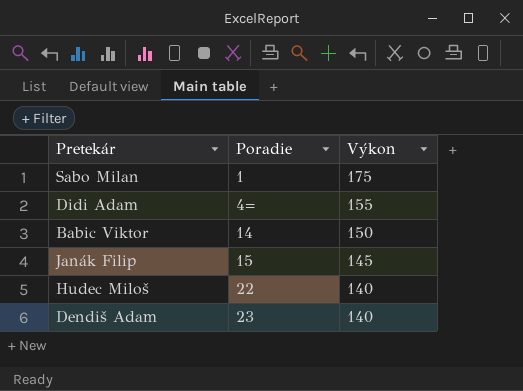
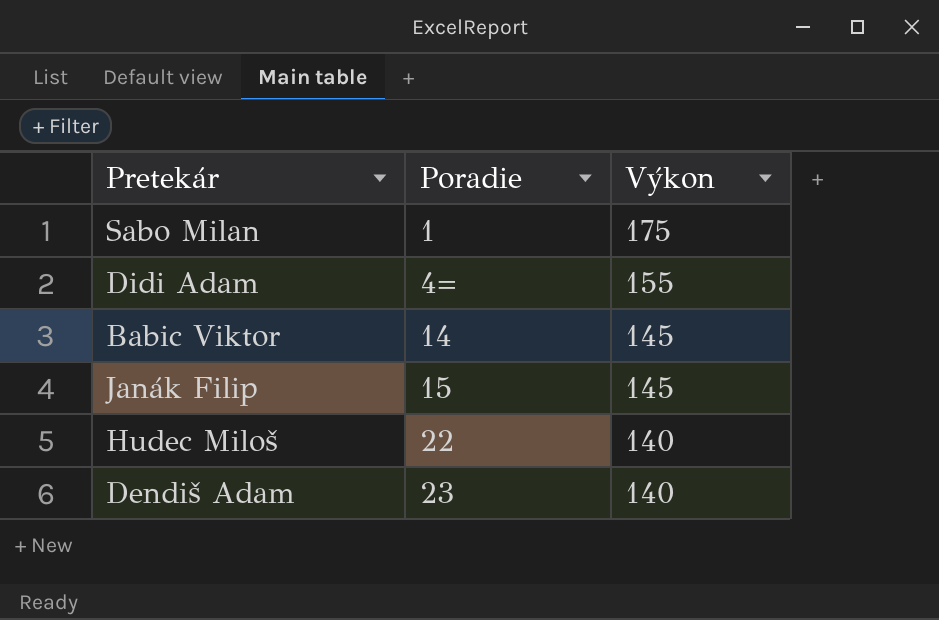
Babic Viktor | Výkon: 150 -> 145

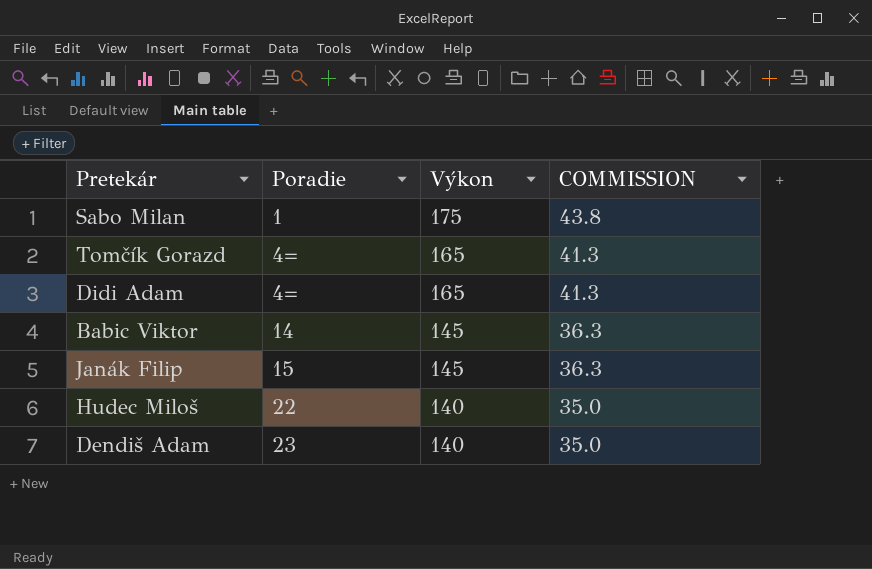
column COMMISSION | formula: none -> [Výkon] * 0.25
row Tomčík Gorazd: none -> 4= | 165 | 41.3
Didi Adam | Výkon: 155 -> 165

